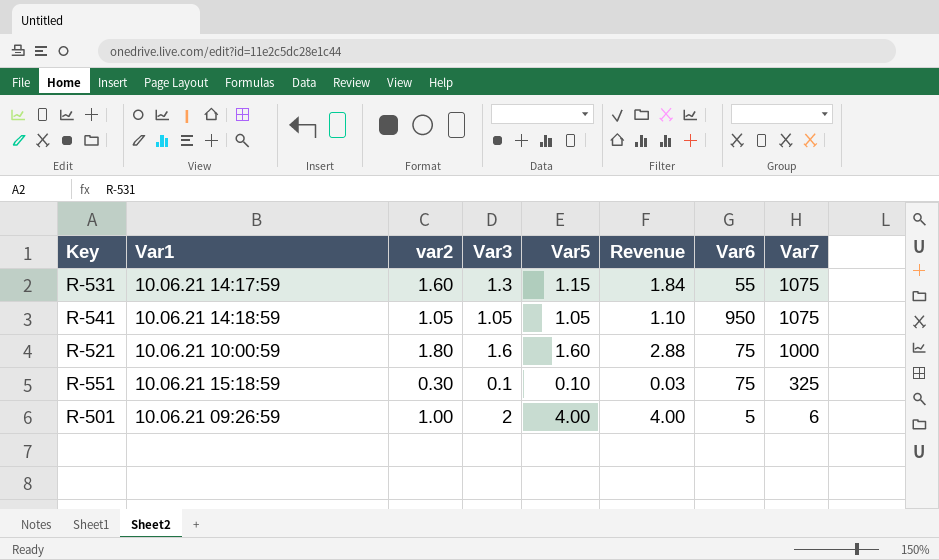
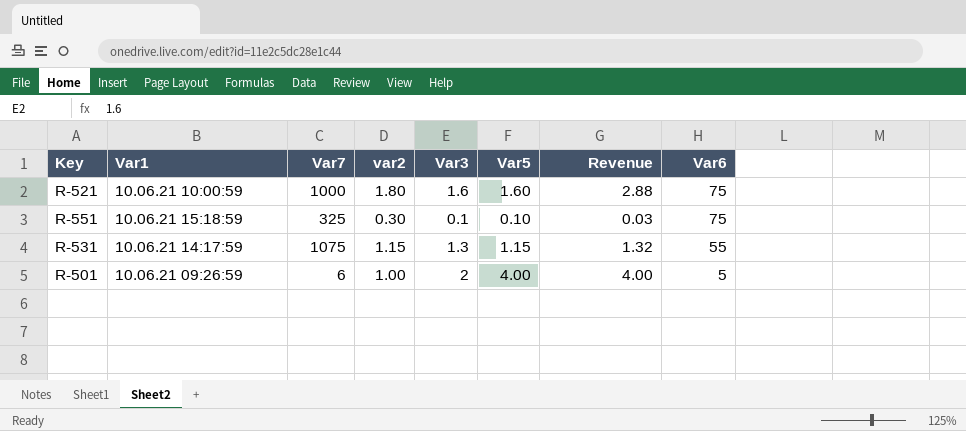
row order: Var7 descending -> Var6 descending
column Var7 | position: 8 -> 3
row R-541: 10.06.21 14:18:59 | 1.05 | 1.05 | 1.05 | 1.10 | 950 | 1075 -> none
R-531 | var2: 1.60 -> 1.15
R-531 | Revenue: 1.84 -> 1.32

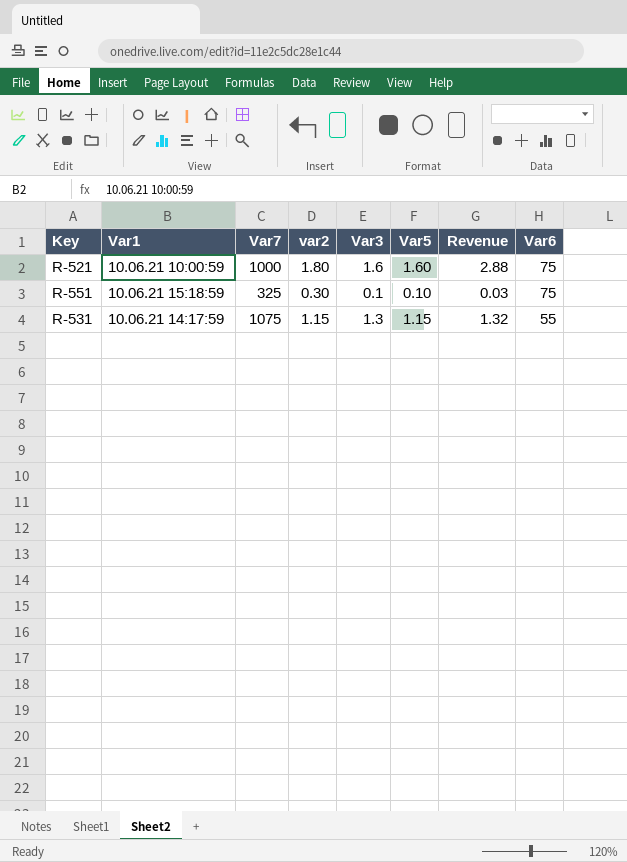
row R-501: 10.06.21 09:26:59 | 6 | 1.00 | 2 | 4.00 | 4.00 | 5 -> none

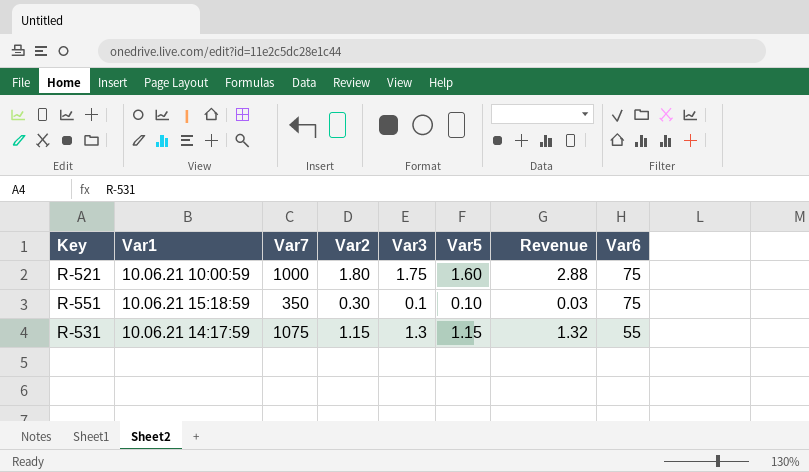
column name: var2 -> Var2
R-521 | Var3: 1.6 -> 1.75
R-551 | Var7: 325 -> 350

